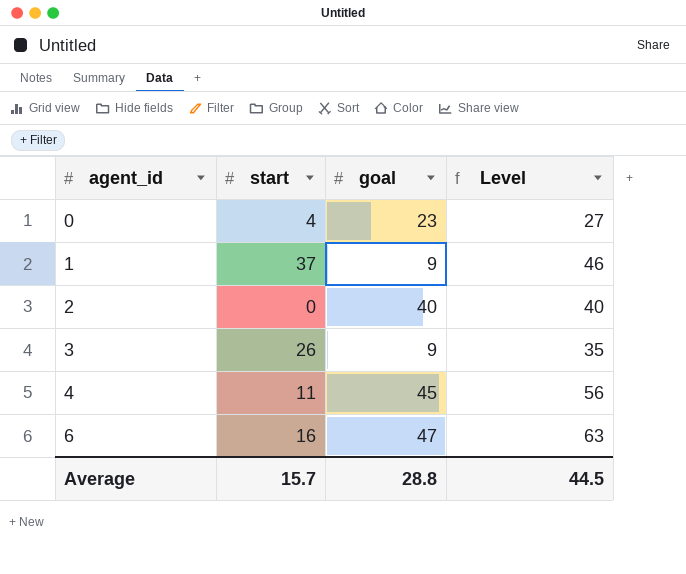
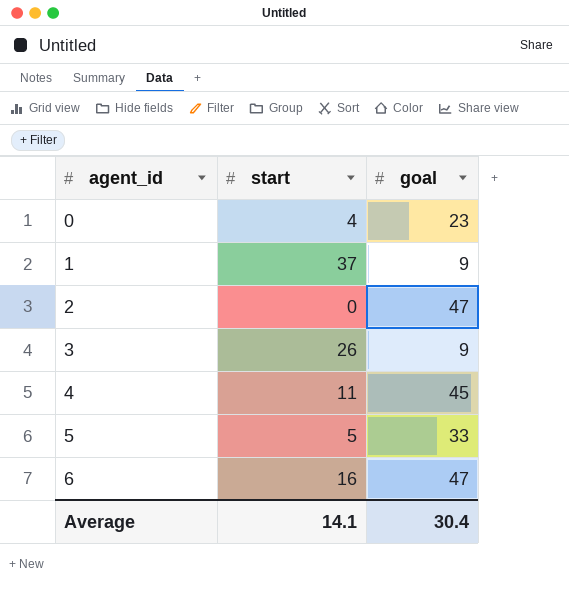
column Level | formula: [start] + [goal] -> none
2 | goal: 40 -> 47
row 5: none -> 5 | 33
Average | start: 15.7 -> 14.1
Average | goal: 28.8 -> 30.4

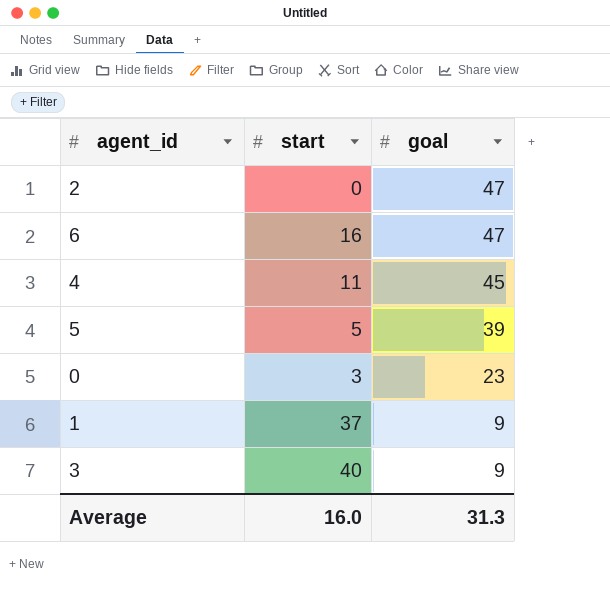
row order: agent_id ascending -> goal descending
5 | goal: 33 -> 39
0 | start: 4 -> 3
3 | start: 26 -> 40
Average | start: 14.1 -> 16.0
Average | goal: 30.4 -> 31.3

